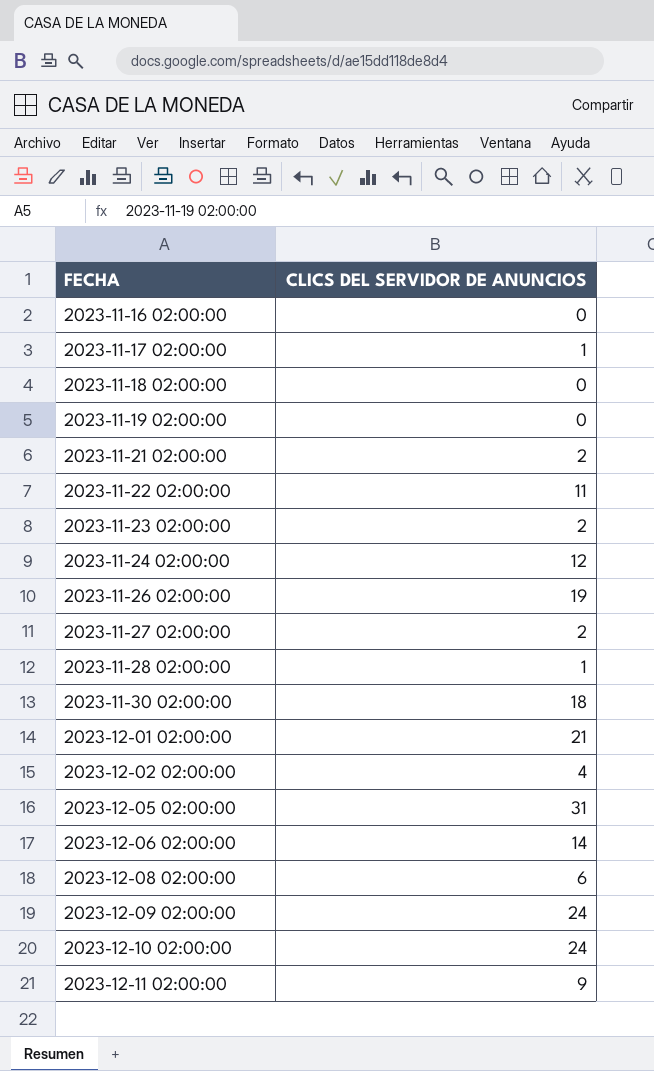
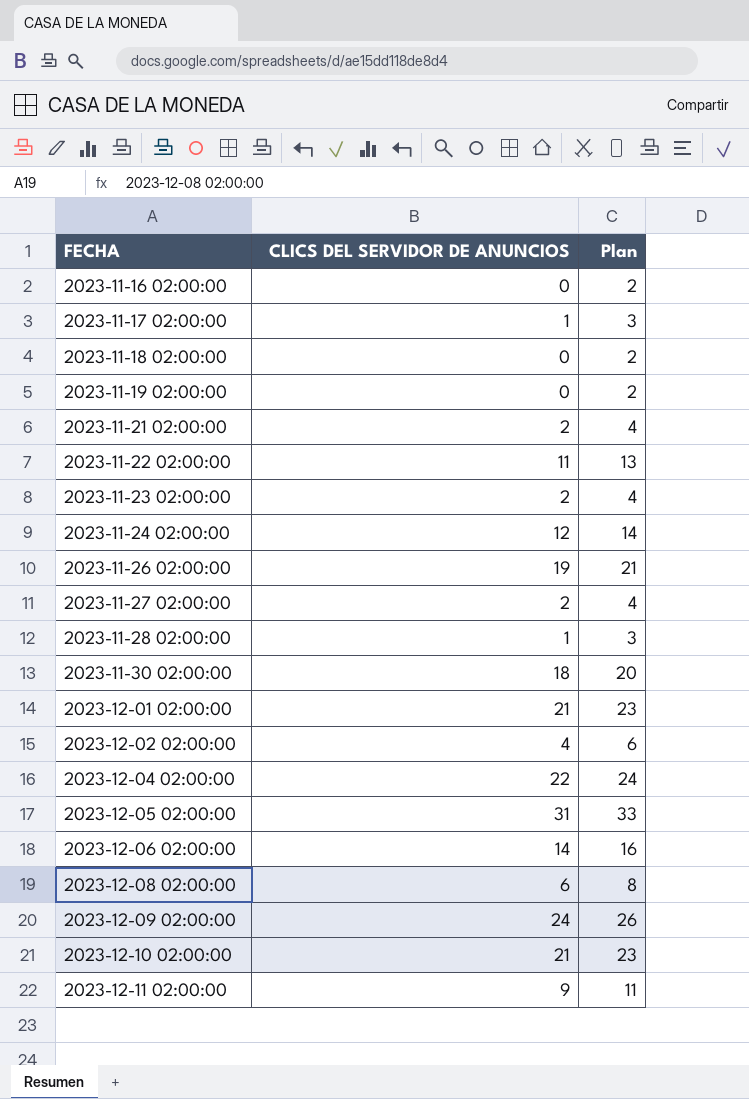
column Plan | formula: none -> [CLICS DEL SERVIDOR DE ANUNCIOS] + 2
row 2023-12-04 02:00:00: none -> 22 | 24
2023-12-10 02:00:00 | CLICS DEL SERVIDOR DE ANUNCIOS: 24 -> 21

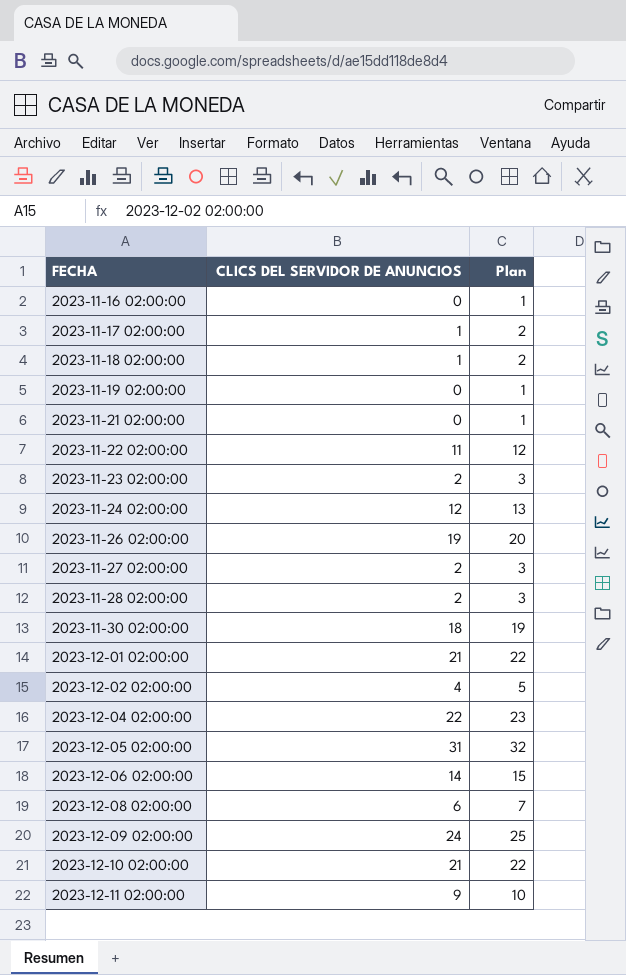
column Plan | formula: [CLICS DEL SERVIDOR DE ANUNCIOS] + 2 -> [CLICS DEL SERVIDOR DE ANUNCIOS] + 1
2023-11-18 02:00:00 | CLICS DEL SERVIDOR DE ANUNCIOS: 0 -> 1
2023-11-21 02:00:00 | CLICS DEL SERVIDOR DE ANUNCIOS: 2 -> 0
2023-11-28 02:00:00 | CLICS DEL SERVIDOR DE ANUNCIOS: 1 -> 2

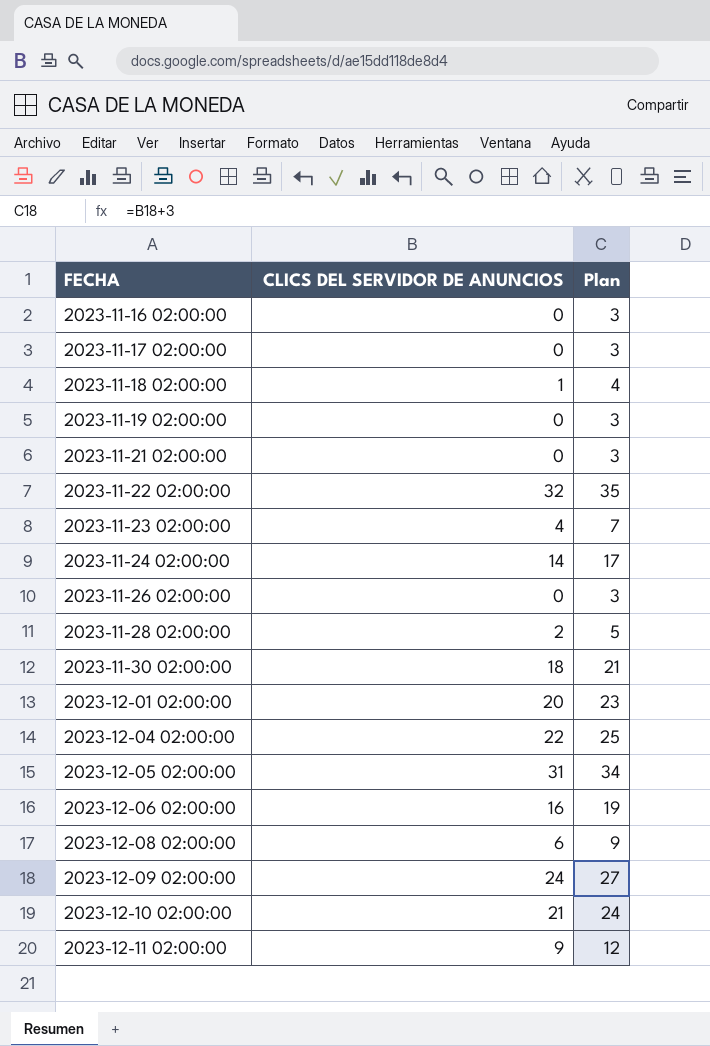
column Plan | formula: [CLICS DEL SERVIDOR DE ANUNCIOS] + 1 -> [CLICS DEL SERVIDOR DE ANUNCIOS] + 3
row 2023-11-27 02:00:00: 2 | 3 -> none
row 2023-12-02 02:00:00: 4 | 5 -> none
2023-11-17 02:00:00 | CLICS DEL SERVIDOR DE ANUNCIOS: 1 -> 0
2023-11-22 02:00:00 | CLICS DEL SERVIDOR DE ANUNCIOS: 11 -> 32
2023-11-23 02:00:00 | CLICS DEL SERVIDOR DE ANUNCIOS: 2 -> 4
2023-11-24 02:00:00 | CLICS DEL SERVIDOR DE ANUNCIOS: 12 -> 14
2023-11-26 02:00:00 | CLICS DEL SERVIDOR DE ANUNCIOS: 19 -> 0
2023-12-01 02:00:00 | CLICS DEL SERVIDOR DE ANUNCIOS: 21 -> 20
2023-12-06 02:00:00 | CLICS DEL SERVIDOR DE ANUNCIOS: 14 -> 16

